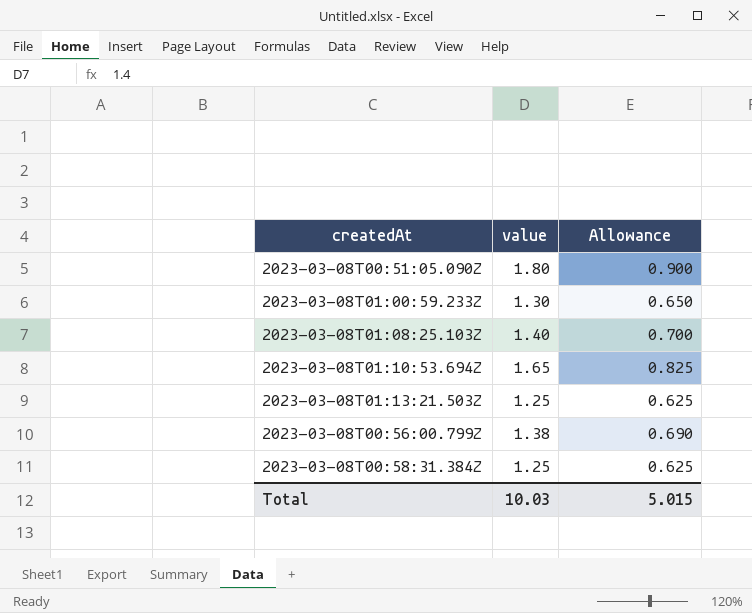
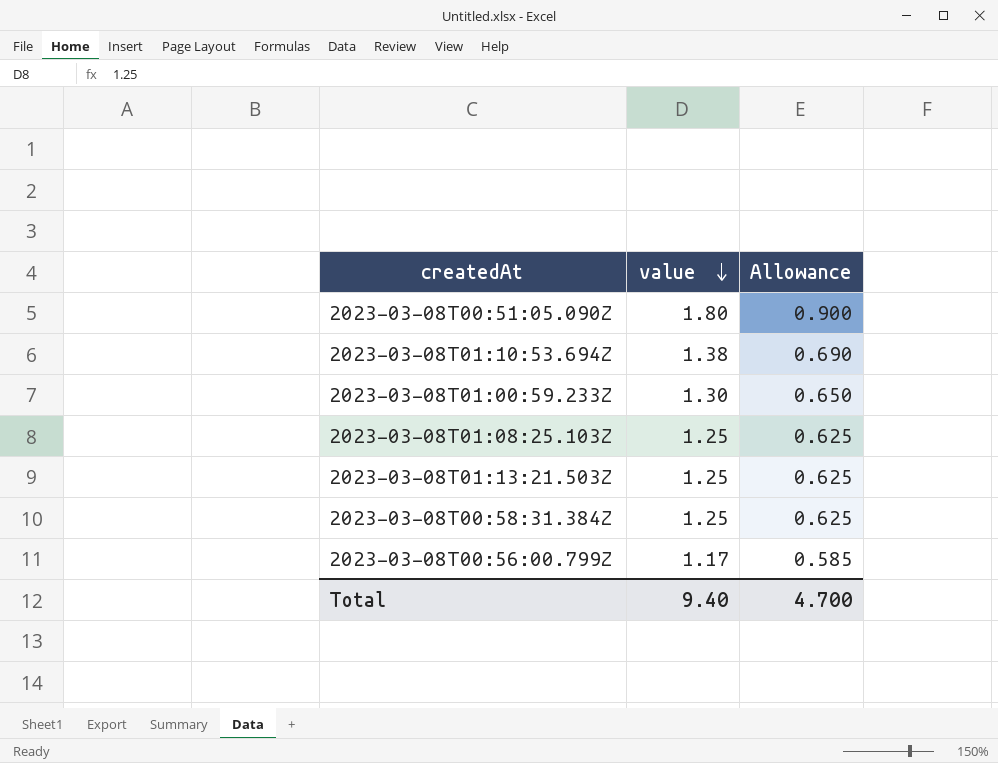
row order: none -> value descending
2023-03-08T01:10:53.694Z | value: 1.65 -> 1.38
2023-03-08T01:10:53.694Z | Allowance: 0.825 -> 0.690
2023-03-08T01:08:25.103Z | value: 1.40 -> 1.25
2023-03-08T01:08:25.103Z | Allowance: 0.700 -> 0.625
2023-03-08T00:56:00.799Z | value: 1.38 -> 1.17
2023-03-08T00:56:00.799Z | Allowance: 0.690 -> 0.585
Total | value: 10.03 -> 9.40
Total | Allowance: 5.015 -> 4.700

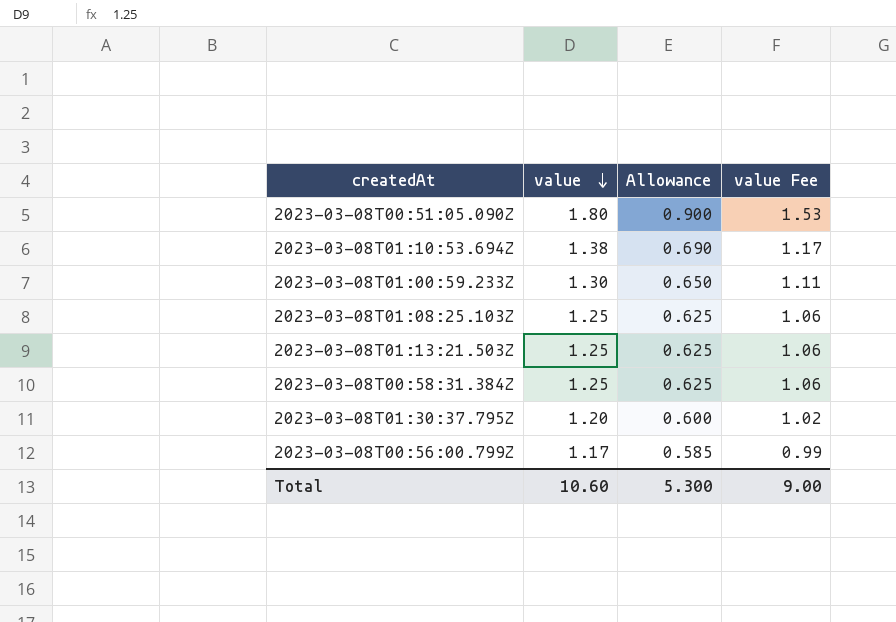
column value Fee | formula: none -> [value] * 0.85
row 2023-03-08T01:30:37.795Z: none -> 1.20 | 0.600 | 1.02
Total | value: 9.40 -> 10.60
Total | Allowance: 4.700 -> 5.300

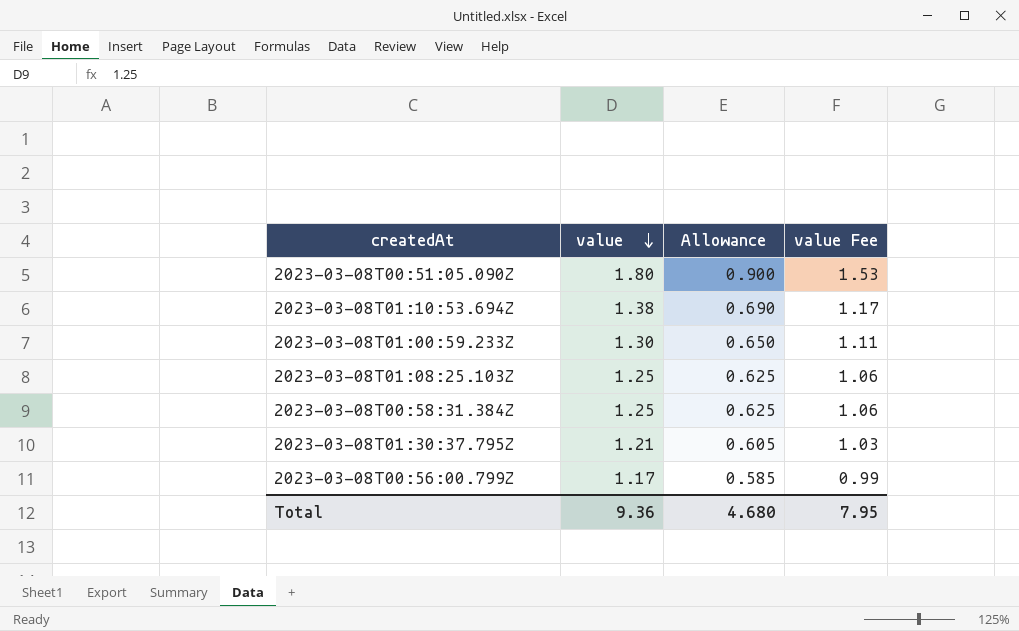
row 2023-03-08T01:13:21.503Z: 1.25 | 0.625 | 1.06 -> none
2023-03-08T01:30:37.795Z | value: 1.20 -> 1.21
2023-03-08T01:30:37.795Z | Allowance: 0.600 -> 0.605
2023-03-08T01:30:37.795Z | value Fee: 1.02 -> 1.03
Total | value: 10.60 -> 9.36
Total | Allowance: 5.300 -> 4.680
Total | value Fee: 9.00 -> 7.95

